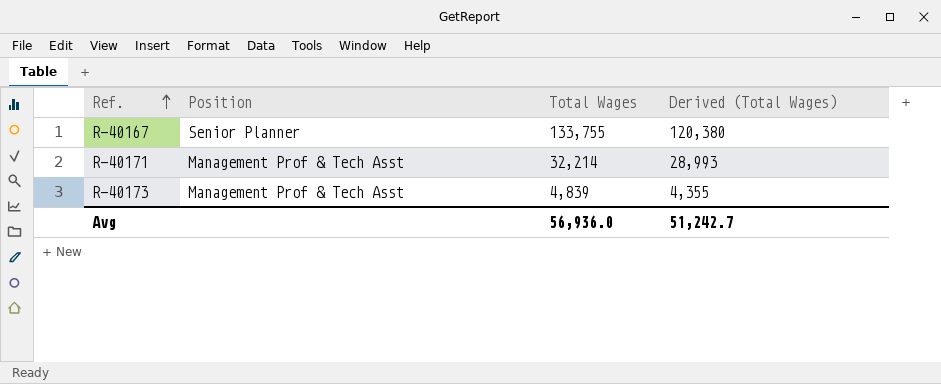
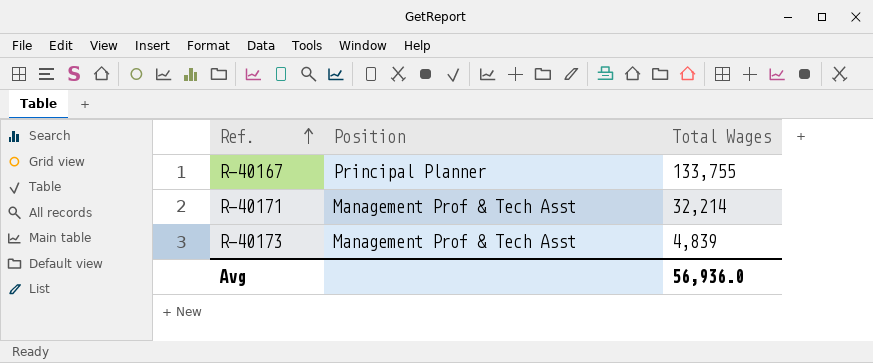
column Derived (Total Wages) | formula: [Total Wages] * 0.9 -> none
R-40167 | Position: Senior Planner -> Principal Planner

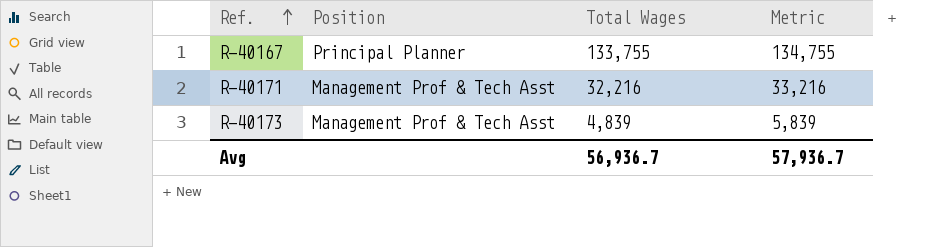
column Metric | formula: none -> [Total Wages] + 1000
R-40171 | Total Wages: 32,214 -> 32,216
Avg | Total Wages: 56,936.0 -> 56,936.7

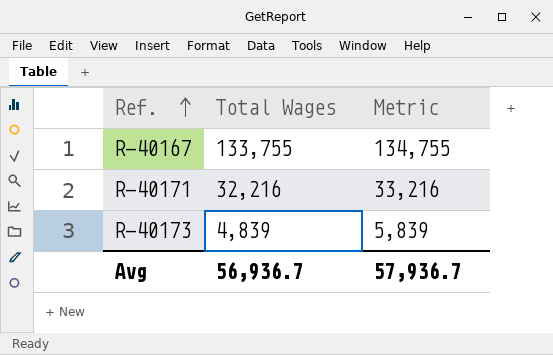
column Position | position: 2 -> none

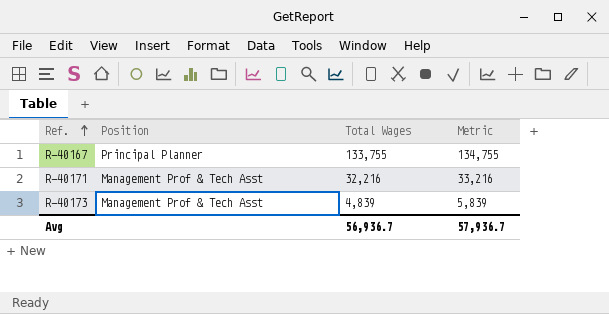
column Position | position: none -> 2

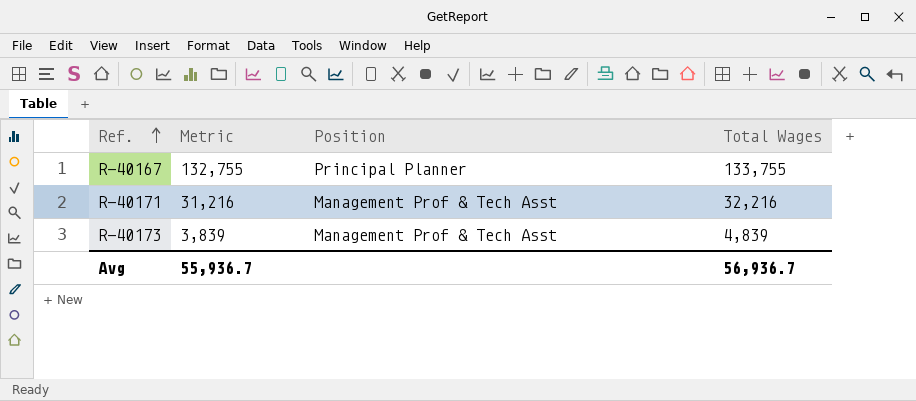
column Metric | formula: [Total Wages] + 1000 -> [Total Wages] - 1000
column Metric | position: 4 -> 2
Avg | Metric: 57,936.7 -> 55,936.7

